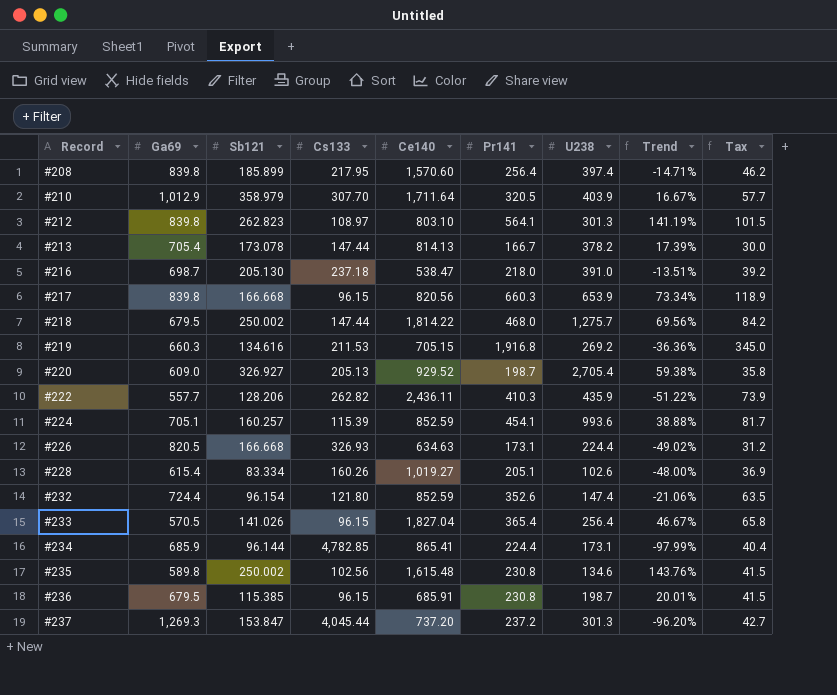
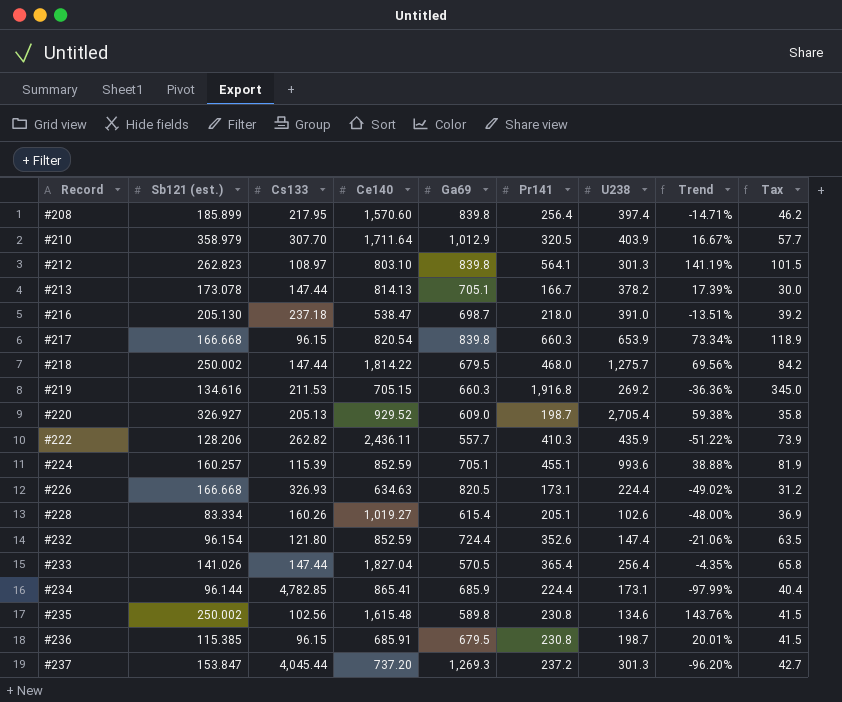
column name: Sb121 -> Sb121 (est.)
column Ga69 | position: 2 -> 5
#213 | Ga69: 705.4 -> 705.1
#217 | Ce140: 820.56 -> 820.54
#224 | Pr141: 454.1 -> 455.1
#224 | Tax: 81.7 -> 81.9
#233 | Cs133: 96.15 -> 147.44
#233 | Trend: 46.67% -> -4.35%

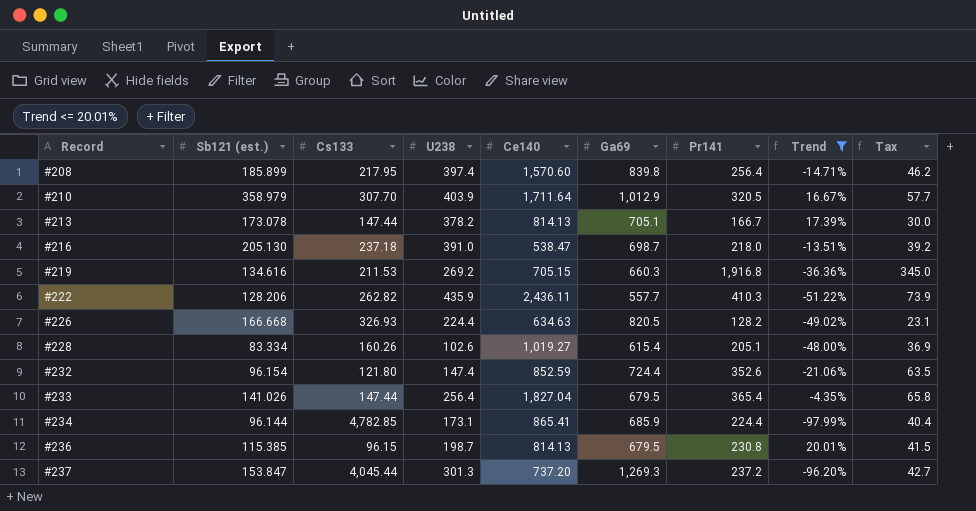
filter: none -> Trend <= 20.01%
column U238 | position: 7 -> 4
#226 | Pr141: 173.1 -> 128.2
#226 | Tax: 31.2 -> 23.1
#233 | Ga69: 570.5 -> 679.5
#236 | Ce140: 685.91 -> 814.13

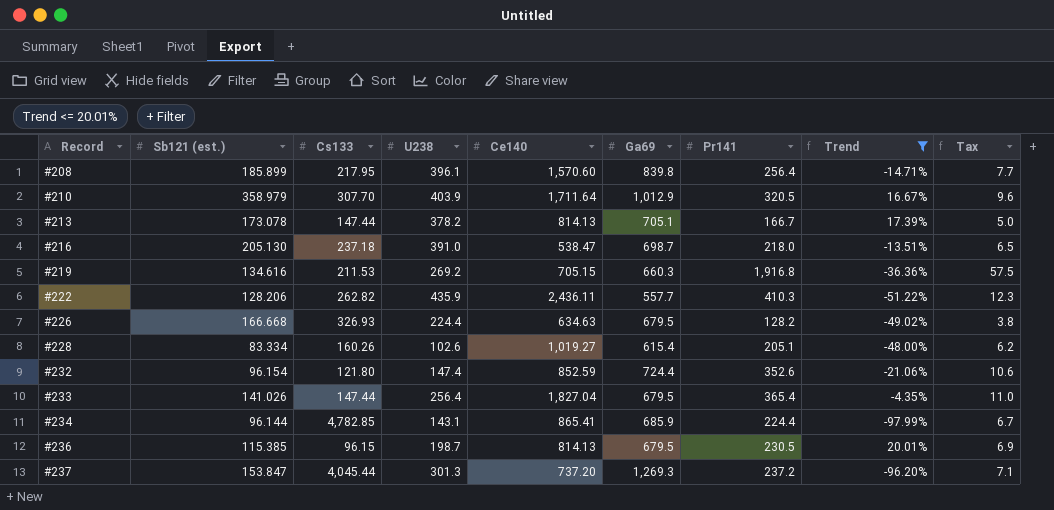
column Tax | formula: [Pr141] * 0.18 -> [Pr141] * 0.03
#208 | U238: 397.4 -> 396.1
#226 | Ga69: 820.5 -> 679.5
#234 | U238: 173.1 -> 143.1
#236 | Pr141: 230.8 -> 230.5

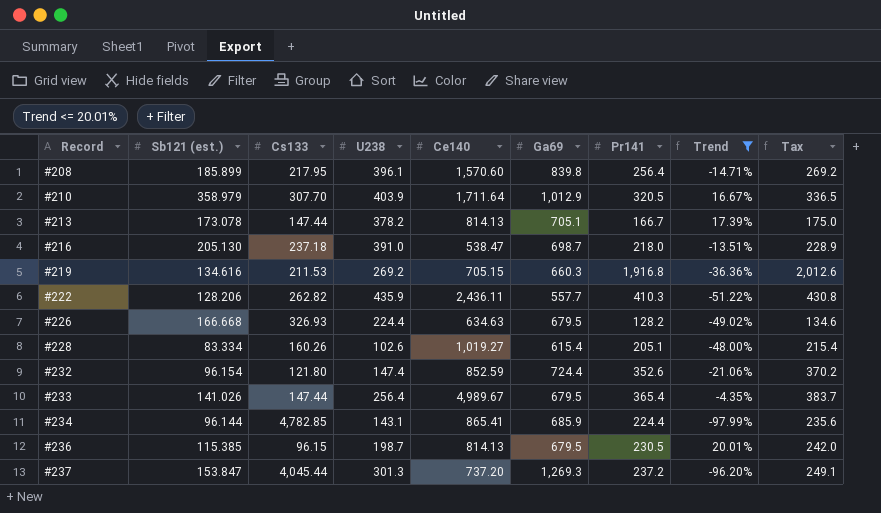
column Tax | formula: [Pr141] * 0.03 -> [Pr141] * 1.05
#233 | Ce140: 1,827.04 -> 4,989.67

